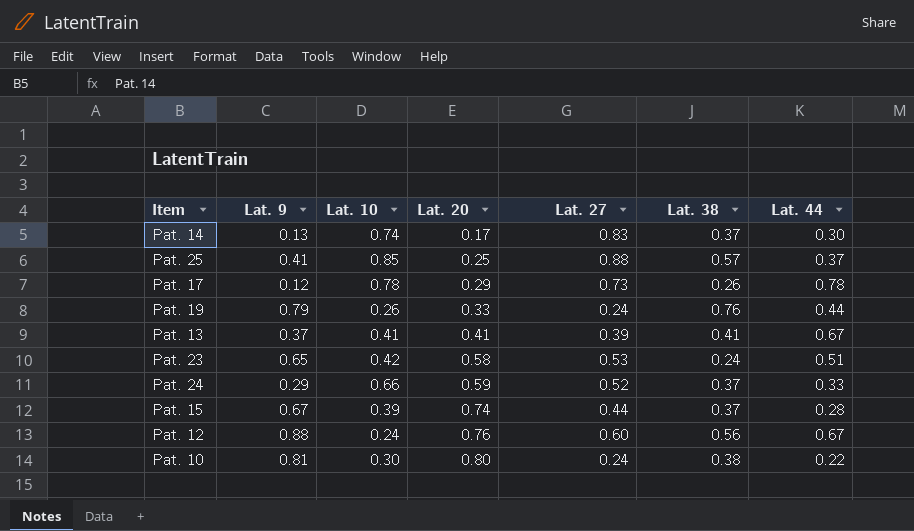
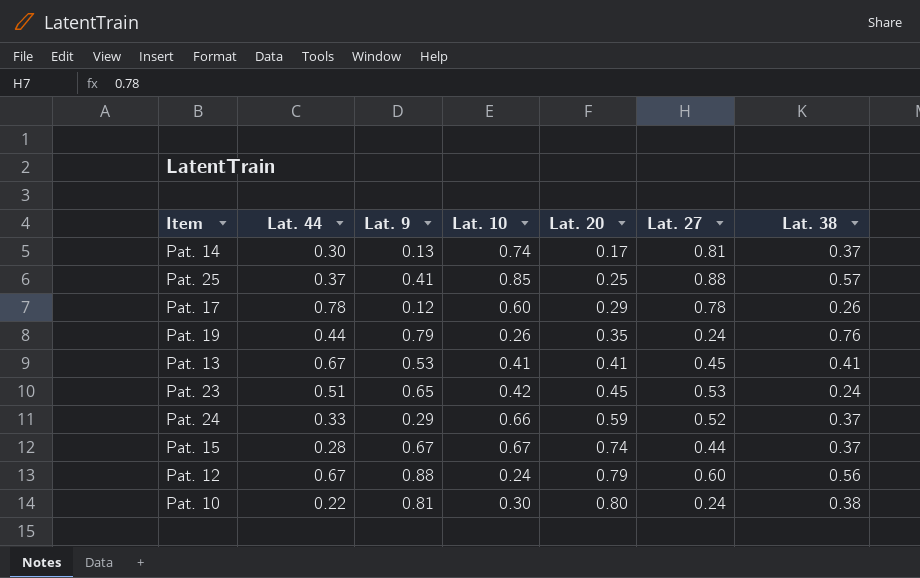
column Lat. 44 | position: 7 -> 2
Pat. 14 | Lat. 27: 0.83 -> 0.81
Pat. 17 | Lat. 10: 0.78 -> 0.60
Pat. 17 | Lat. 27: 0.73 -> 0.78
Pat. 19 | Lat. 20: 0.33 -> 0.35
Pat. 13 | Lat. 9: 0.37 -> 0.53
Pat. 13 | Lat. 27: 0.39 -> 0.45
Pat. 23 | Lat. 20: 0.58 -> 0.45
Pat. 15 | Lat. 10: 0.39 -> 0.67
Pat. 12 | Lat. 20: 0.76 -> 0.79

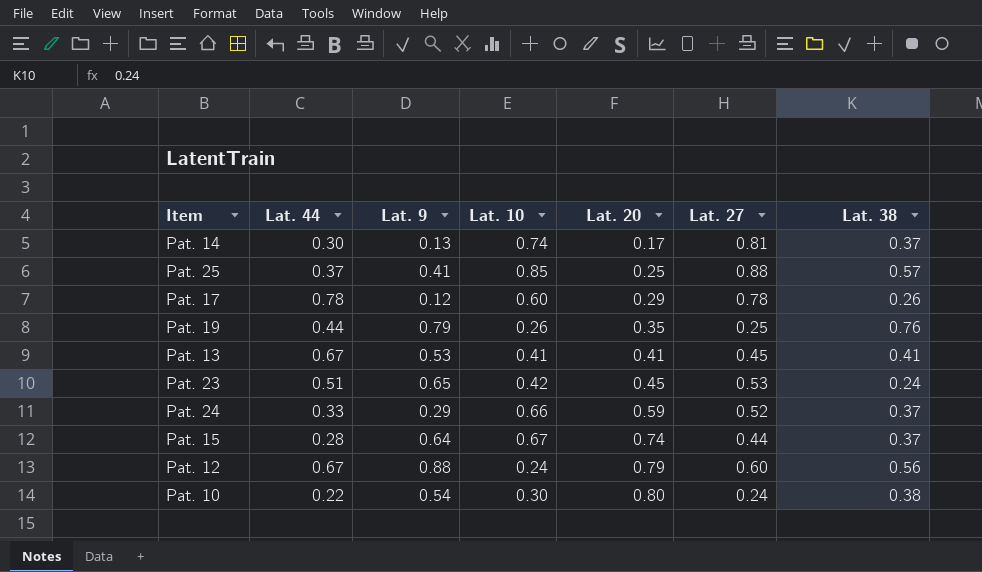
Pat. 19 | Lat. 27: 0.24 -> 0.25
Pat. 15 | Lat. 9: 0.67 -> 0.64
Pat. 10 | Lat. 9: 0.81 -> 0.54

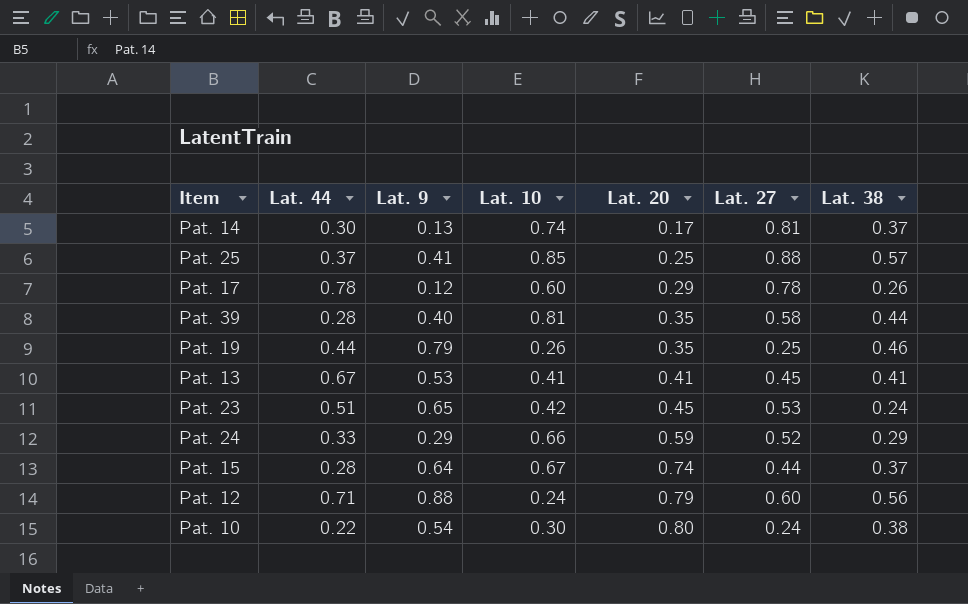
row Pat. 39: none -> 0.28 | 0.40 | 0.81 | 0.35 | 0.58 | 0.44
Pat. 19 | Lat. 38: 0.76 -> 0.46
Pat. 24 | Lat. 38: 0.37 -> 0.29
Pat. 12 | Lat. 44: 0.67 -> 0.71

